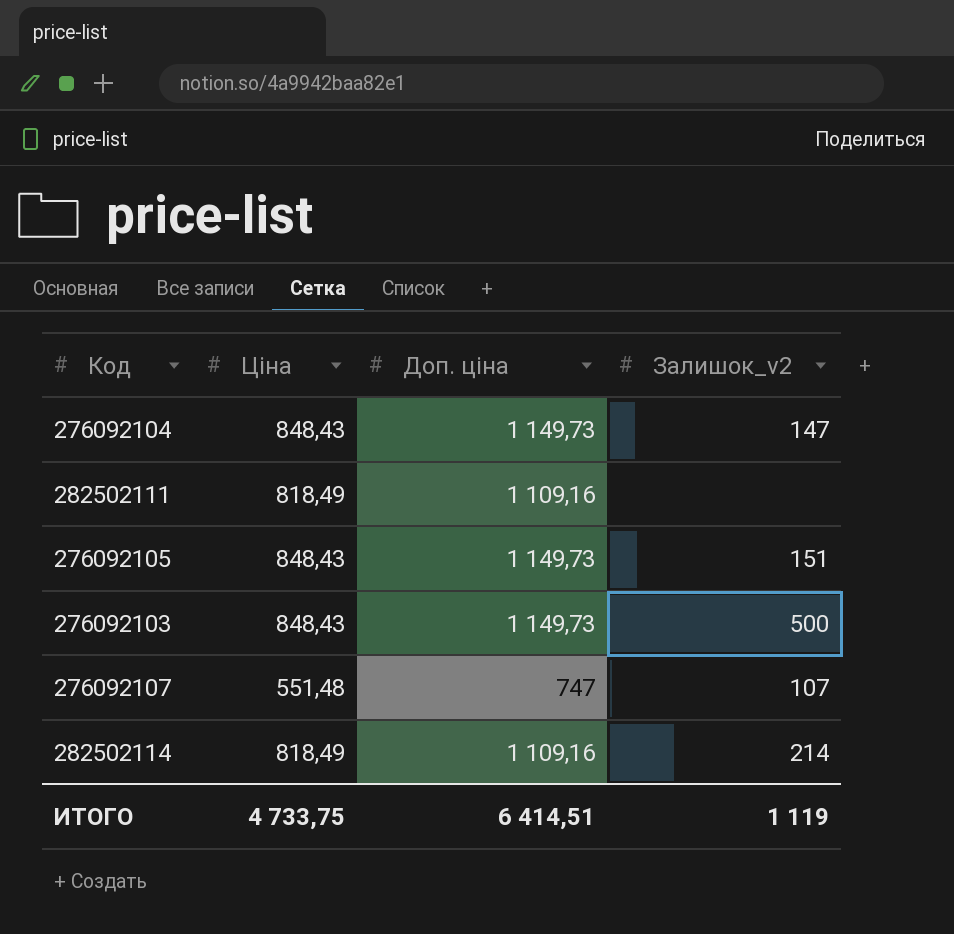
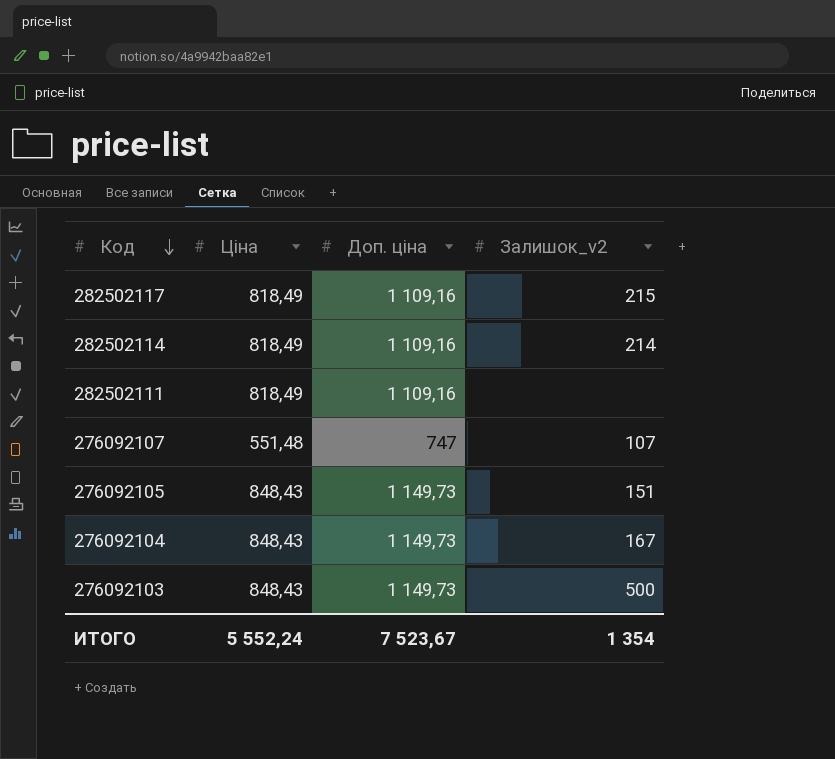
row order: none -> Код descending
row 282502117: none -> 818,49 | 1 109,16 | 215
276092104 | Залишок_v2: 147 -> 167
ИТОГО | Ціна: 4 733,75 -> 5 552,24
ИТОГО | Доп. ціна: 6 414,51 -> 7 523,67
ИТОГО | Залишок_v2: 1 119 -> 1 354

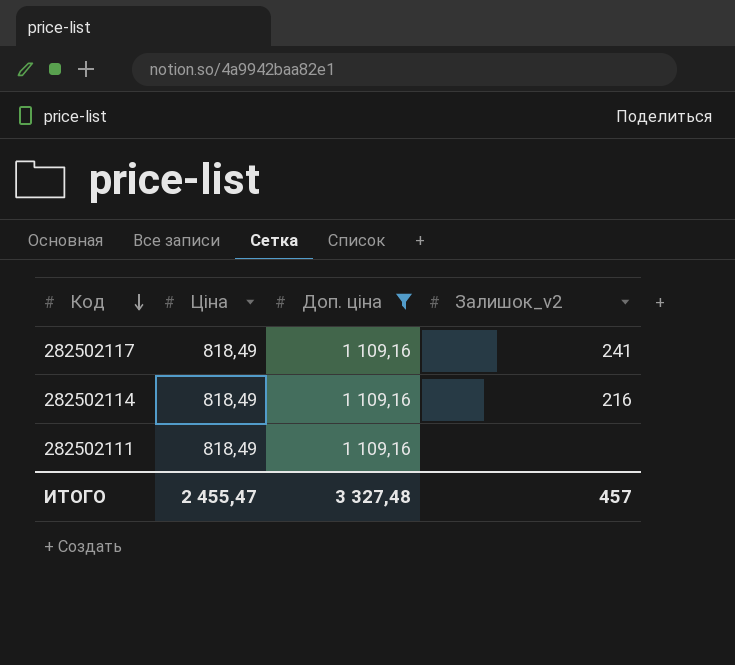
filter: none -> Доп. ціна = 1 109,16
282502117 | Залишок_v2: 215 -> 241
282502114 | Залишок_v2: 214 -> 216
ИТОГО | Ціна: 5 552,24 -> 2 455,47
ИТОГО | Доп. ціна: 7 523,67 -> 3 327,48
ИТОГО | Залишок_v2: 1 354 -> 457

